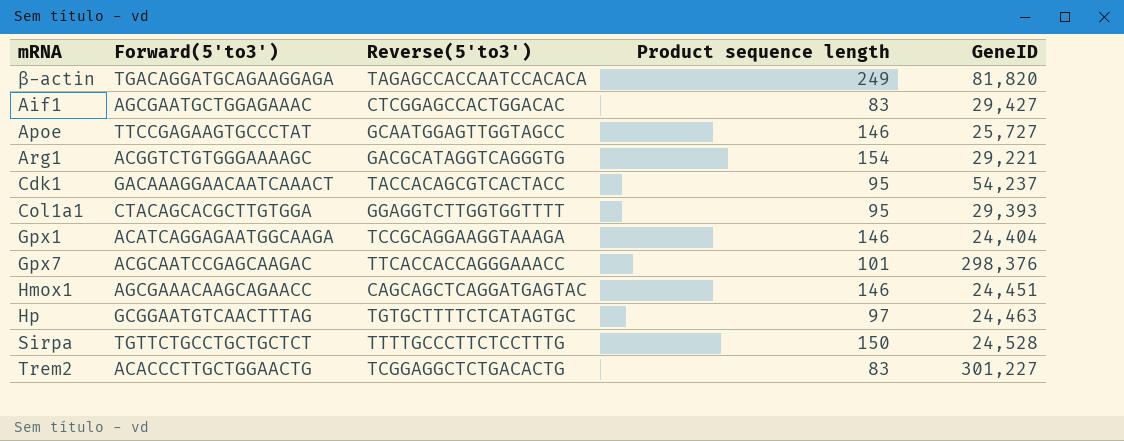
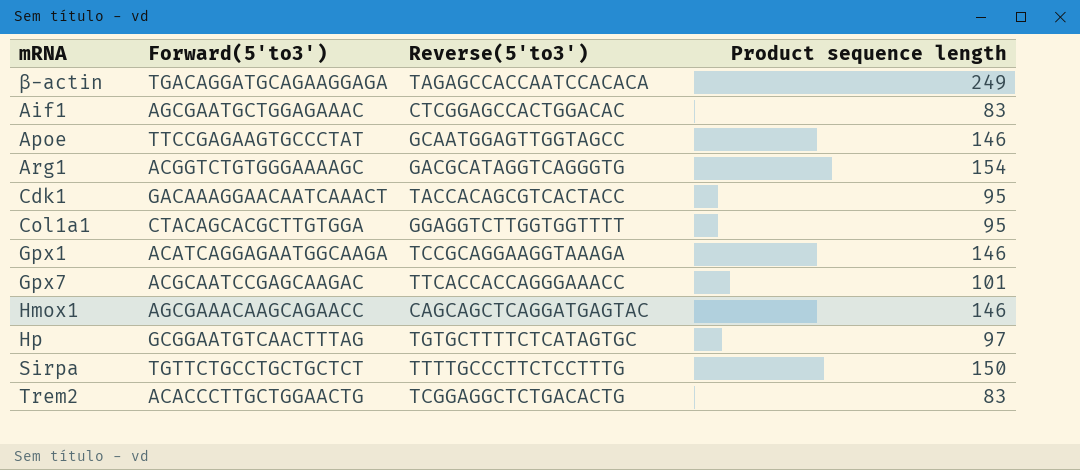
column GeneID | position: 5 -> none

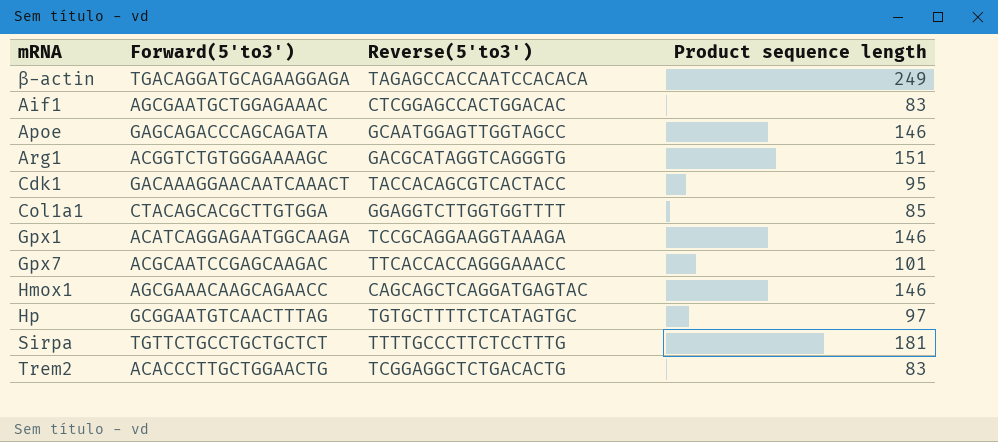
Apoe | Forward(5'to3'): TTCCGAGAAGTGCCCTAT -> GAGCAGACCCAGCAGATA
Arg1 | Product sequence length: 154 -> 151
Col1a1 | Product sequence length: 95 -> 85
Sirpa | Product sequence length: 150 -> 181

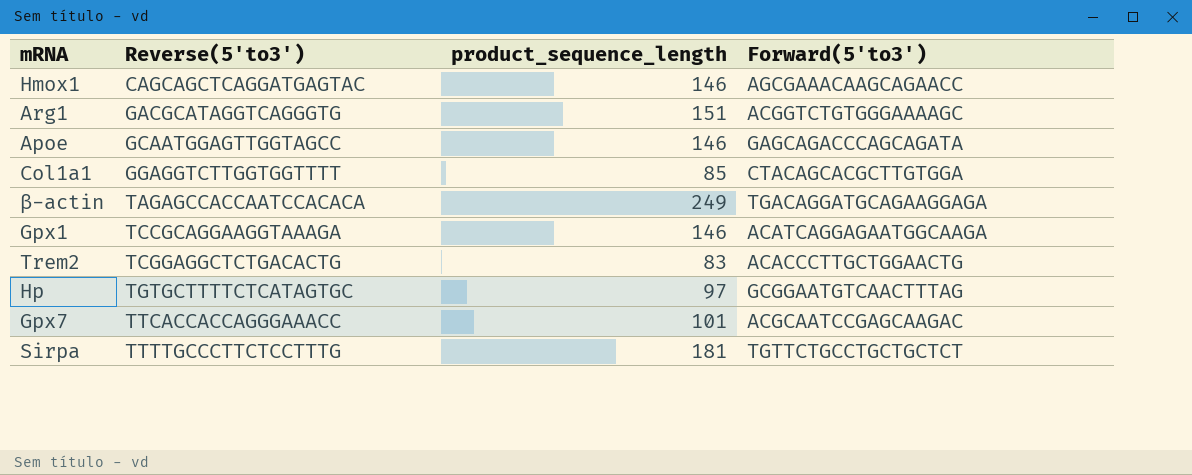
row order: none -> Reverse(5'to3') ascending
column name: Product sequence length -> product_sequence_length
column Forward(5'to3') | position: 2 -> 4
row Aif1: AGCGAATGCTGGAGAAAC | CTCGGAGCCACTGGACAC | 83 -> none
row Cdk1: GACAAAGGAACAATCAAACT | TACCACAGCGTCACTACC | 95 -> none

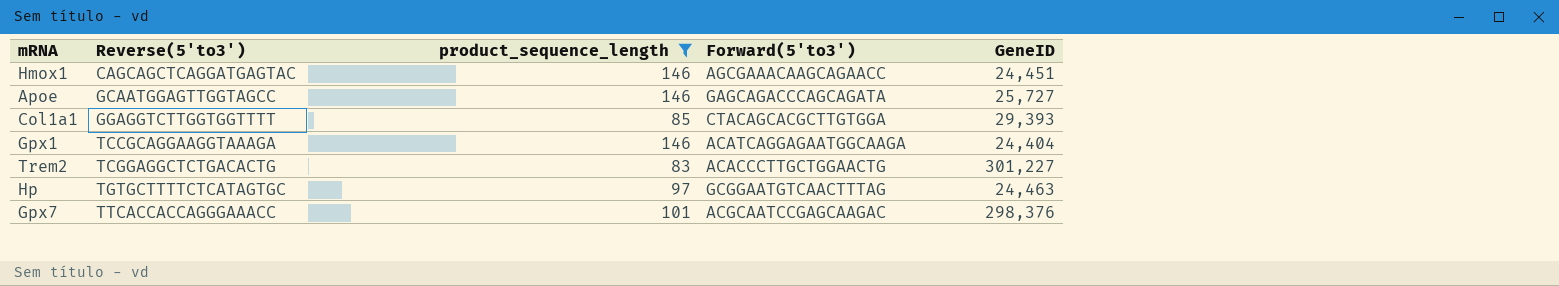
filter: none -> product_sequence_length <= 146
column GeneID | position: none -> 5

